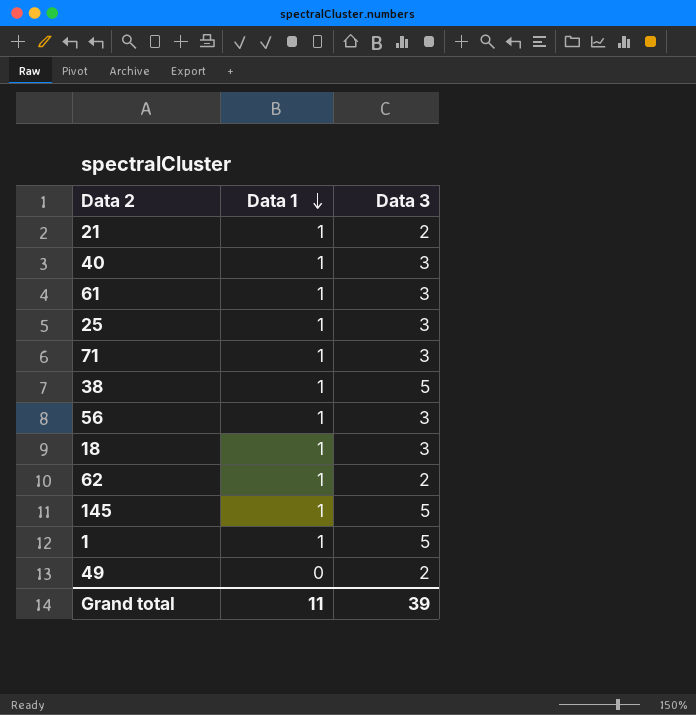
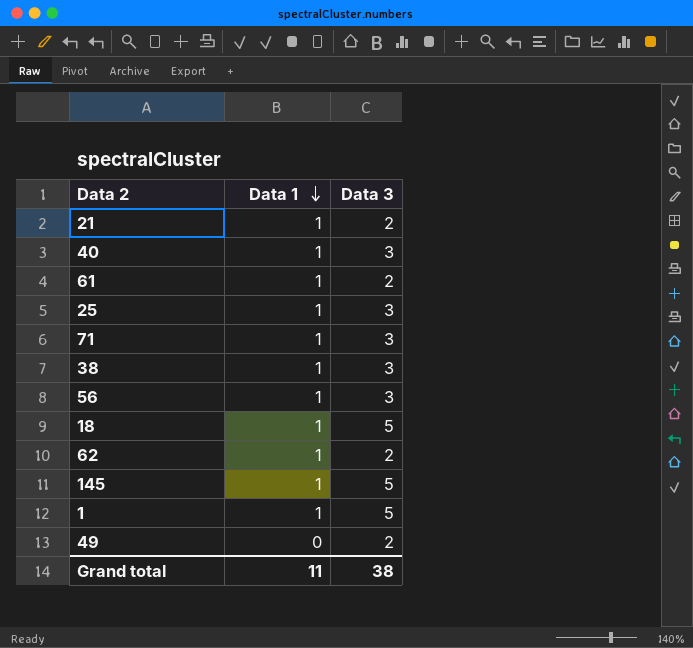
61 | Data 3: 3 -> 2
38 | Data 3: 5 -> 3
18 | Data 3: 3 -> 5
Grand total | Data 3: 39 -> 38

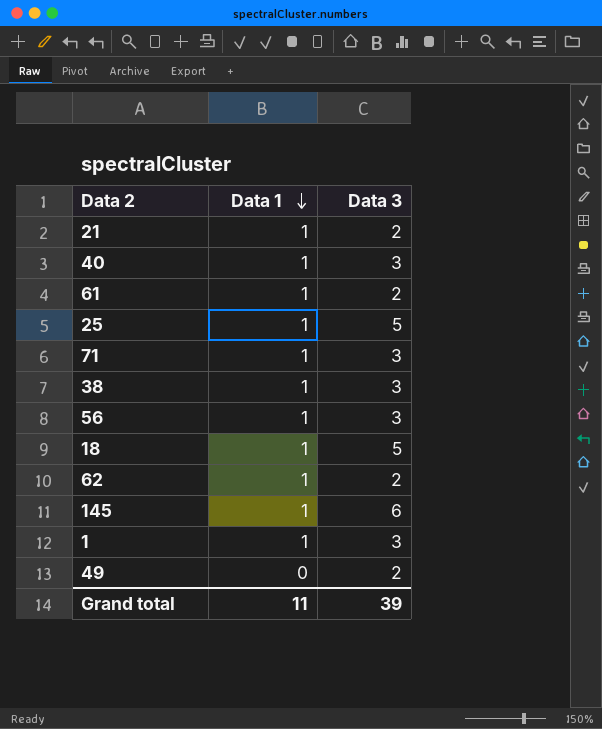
25 | Data 3: 3 -> 5
145 | Data 3: 5 -> 6
1 | Data 3: 5 -> 3
Grand total | Data 3: 38 -> 39

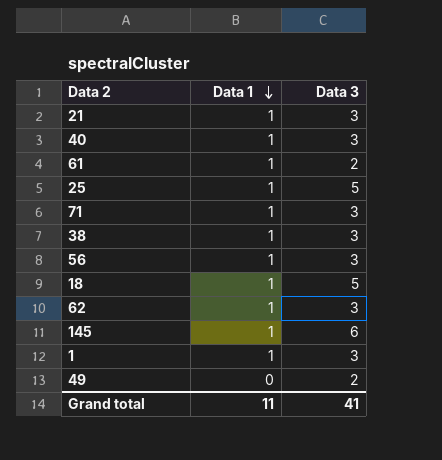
21 | Data 3: 2 -> 3
62 | Data 3: 2 -> 3
Grand total | Data 3: 39 -> 41

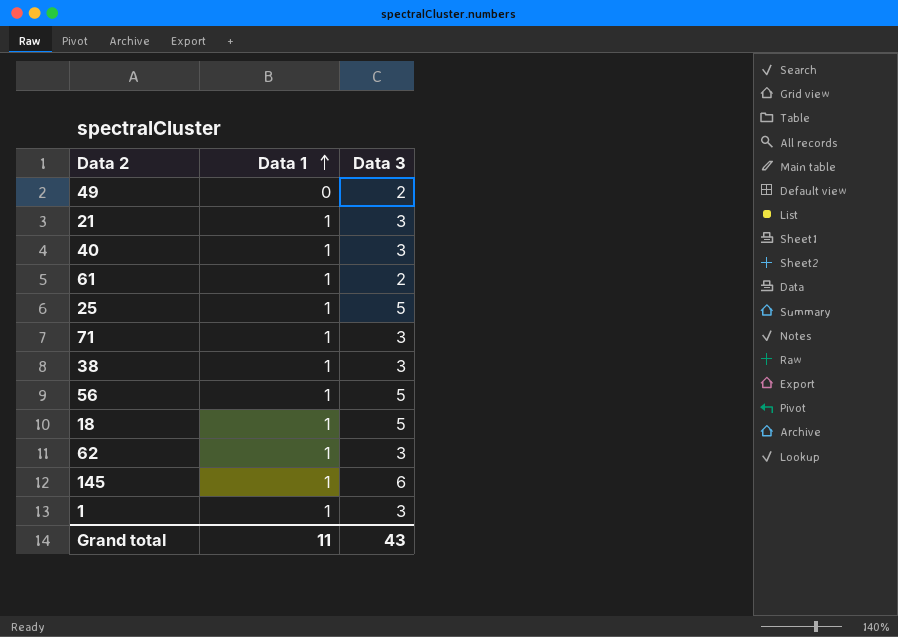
row order: Data 1 descending -> Data 1 ascending
56 | Data 3: 3 -> 5
Grand total | Data 3: 41 -> 43

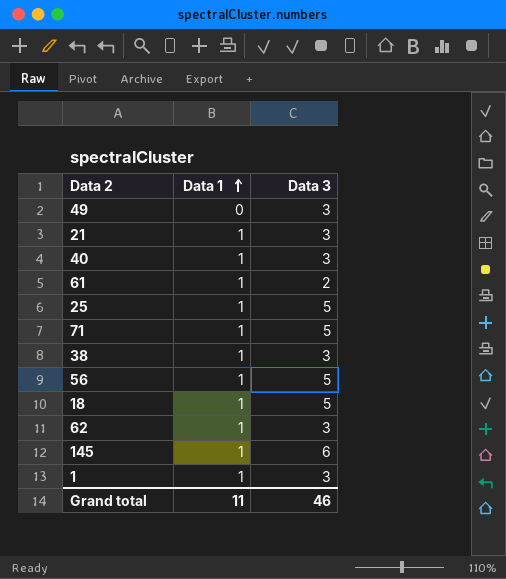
49 | Data 3: 2 -> 3
71 | Data 3: 3 -> 5
Grand total | Data 3: 43 -> 46

